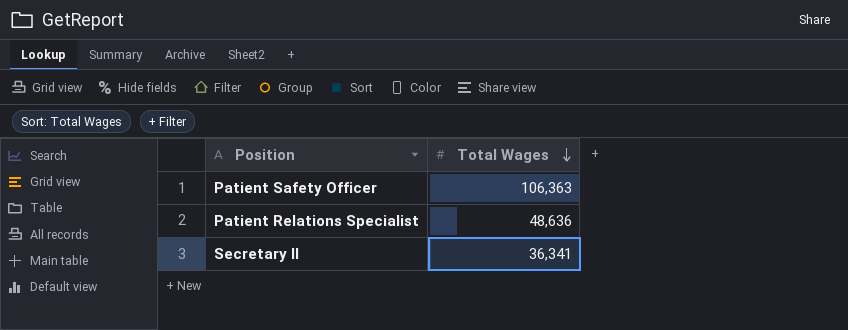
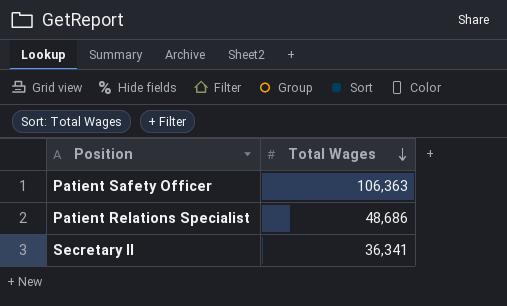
Patient Relations Specialist | Total Wages: 48,636 -> 48,686

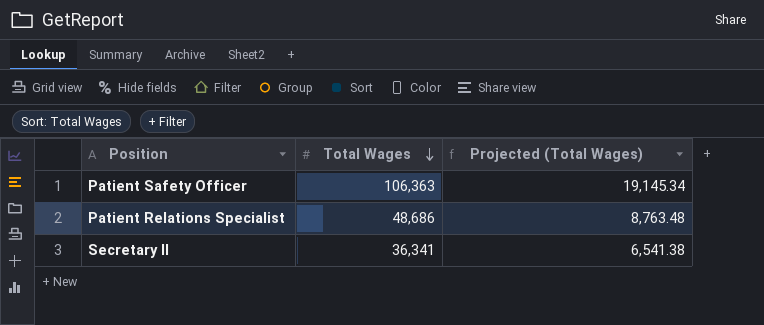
column Projected (Total Wages) | formula: none -> [Total Wages] * 0.18

